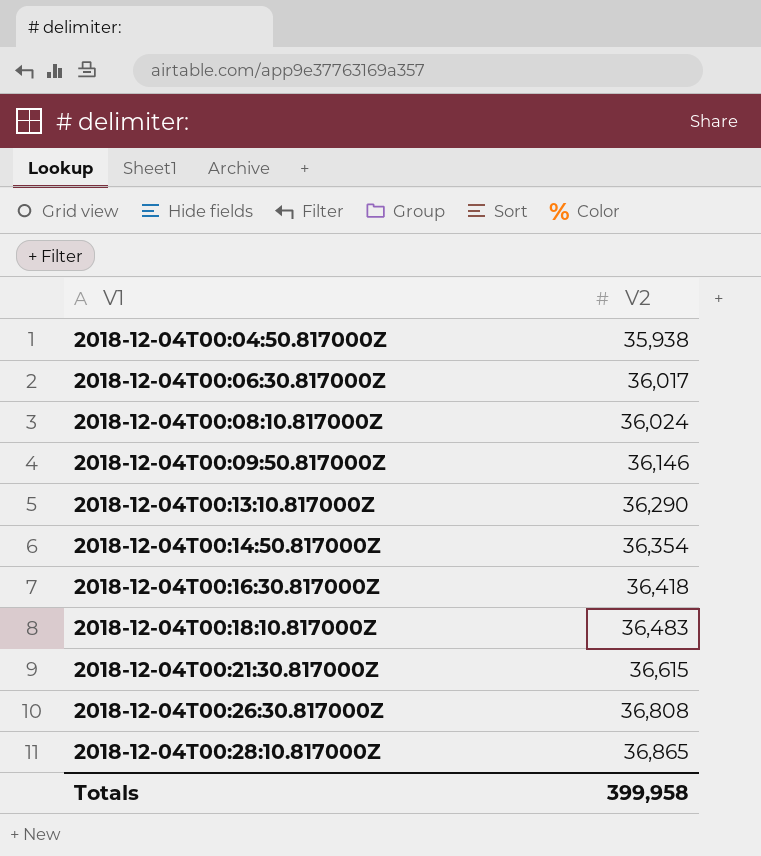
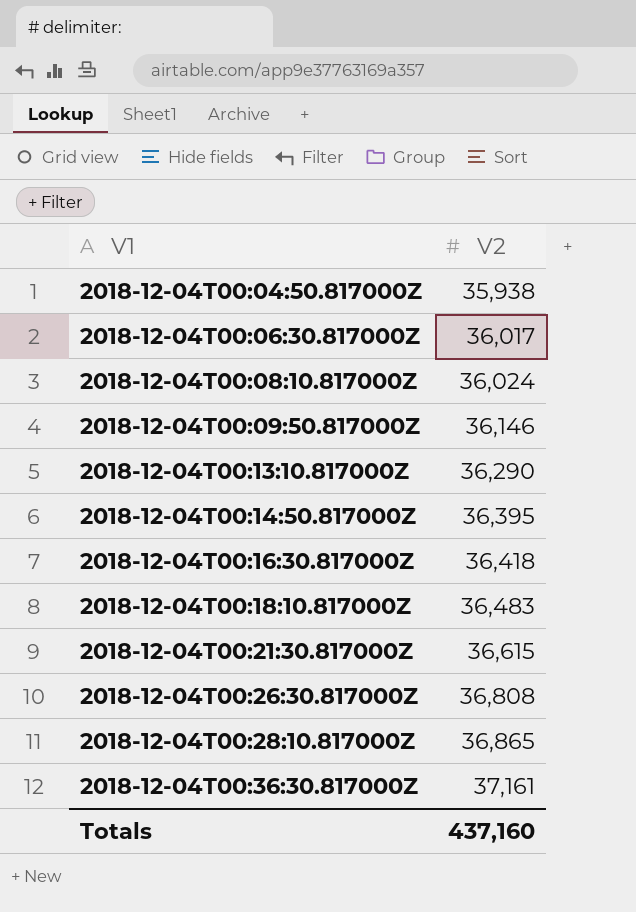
2018-12-04T00:14:50.817000Z | V2: 36,354 -> 36,395
row 2018-12-04T00:36:30.817000Z: none -> 37,161
Totals | V2: 399,958 -> 437,160

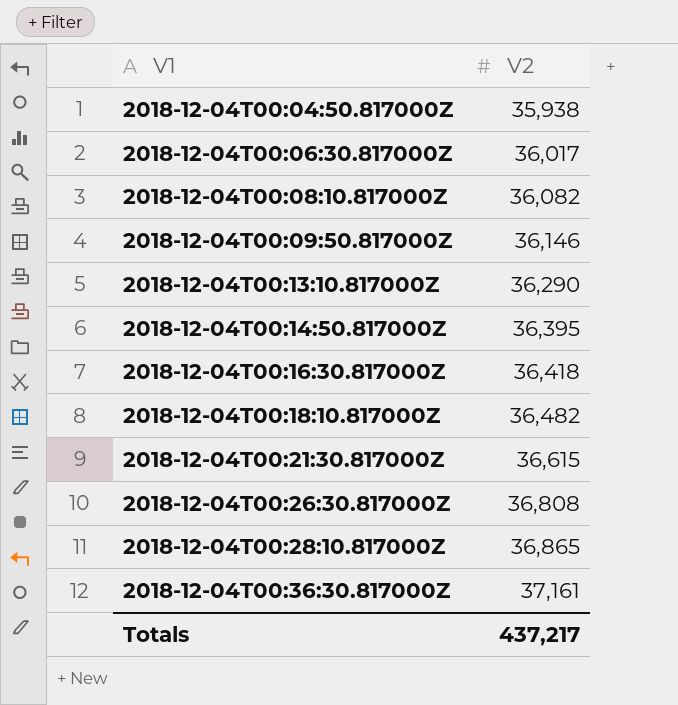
2018-12-04T00:08:10.817000Z | V2: 36,024 -> 36,082
2018-12-04T00:18:10.817000Z | V2: 36,483 -> 36,482
Totals | V2: 437,160 -> 437,217

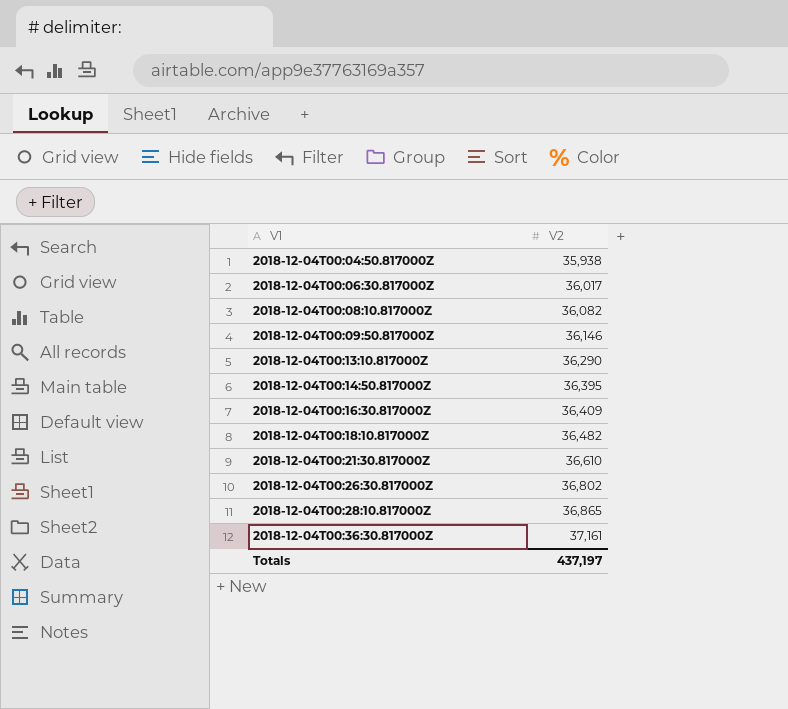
2018-12-04T00:16:30.817000Z | V2: 36,418 -> 36,409
2018-12-04T00:21:30.817000Z | V2: 36,615 -> 36,610
2018-12-04T00:26:30.817000Z | V2: 36,808 -> 36,802
Totals | V2: 437,217 -> 437,197

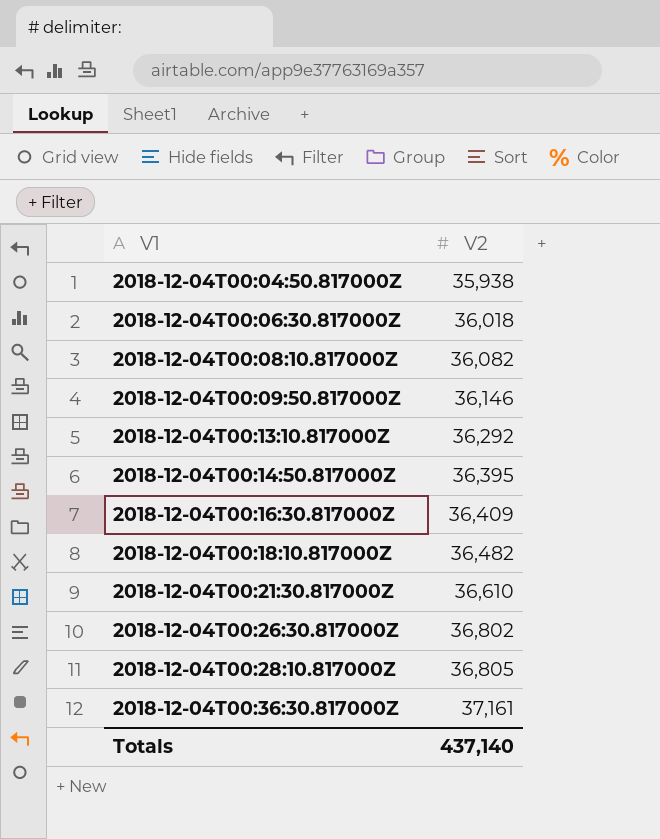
2018-12-04T00:06:30.817000Z | V2: 36,017 -> 36,018
2018-12-04T00:13:10.817000Z | V2: 36,290 -> 36,292
2018-12-04T00:28:10.817000Z | V2: 36,865 -> 36,805
Totals | V2: 437,197 -> 437,140

